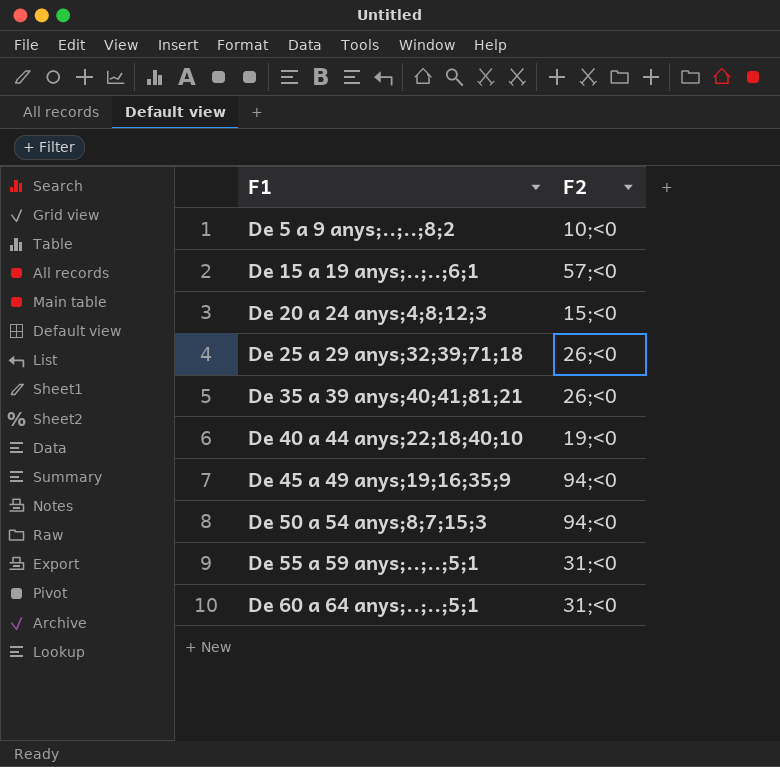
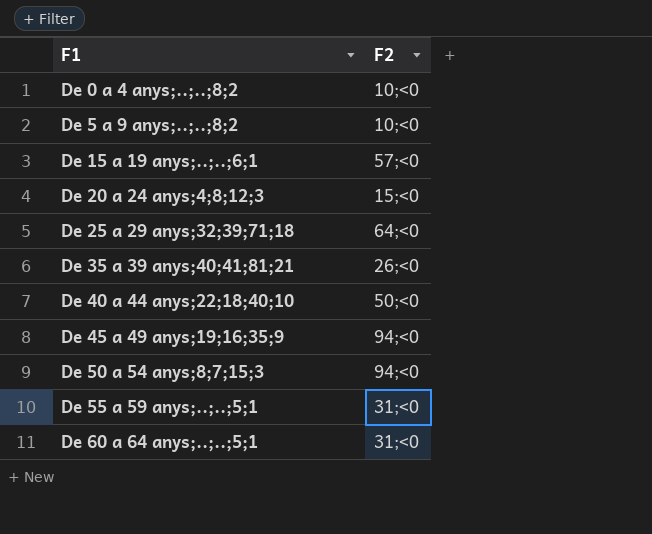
row De 0 a 4 anys;..;..;8;2: none -> 10;<0
De 25 a 29 anys;32;39;71;18 | F2: 26;<0 -> 64;<0
De 40 a 44 anys;22;18;40;10 | F2: 19;<0 -> 50;<0

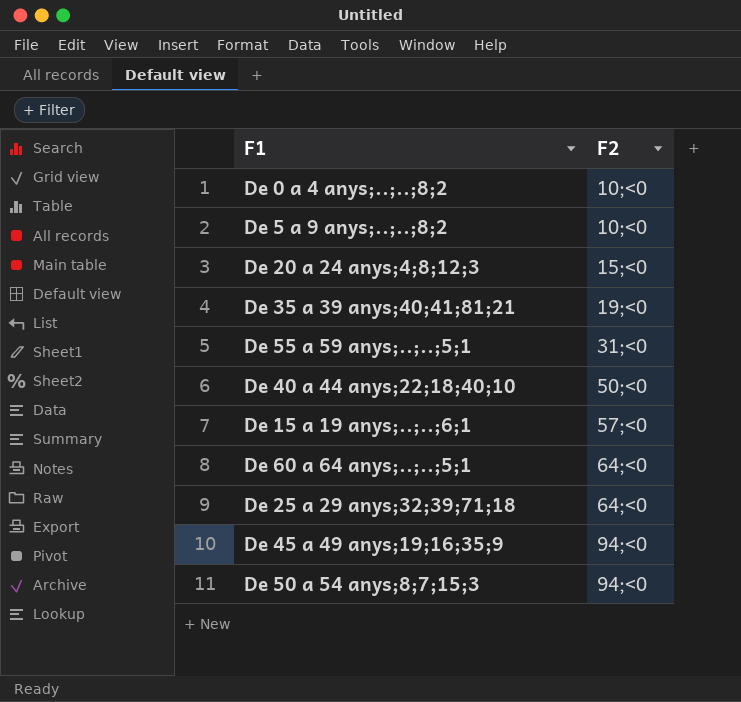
row order: F1 ascending -> F2 ascending
De 35 a 39 anys;40;41;81;21 | F2: 26;<0 -> 19;<0
De 60 a 64 anys;..;..;5;1 | F2: 31;<0 -> 64;<0

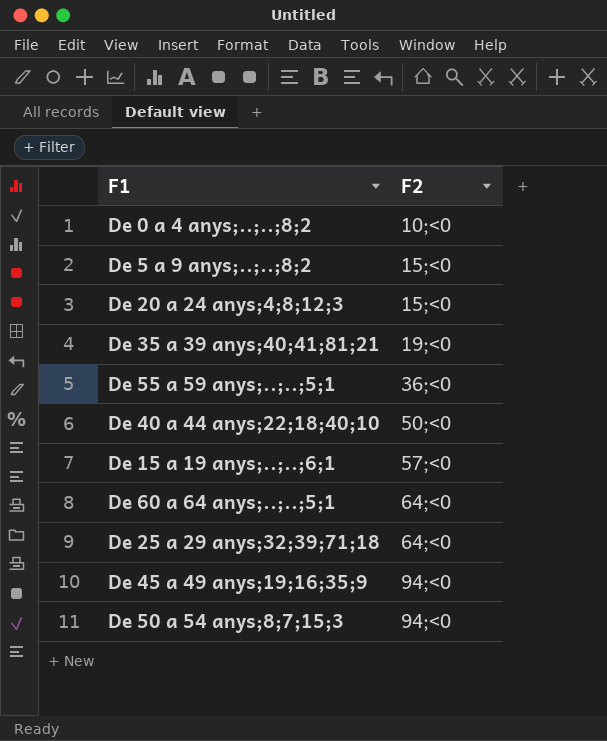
De 5 a 9 anys;..;..;8;2 | F2: 10;<0 -> 15;<0
De 55 a 59 anys;..;..;5;1 | F2: 31;<0 -> 36;<0

